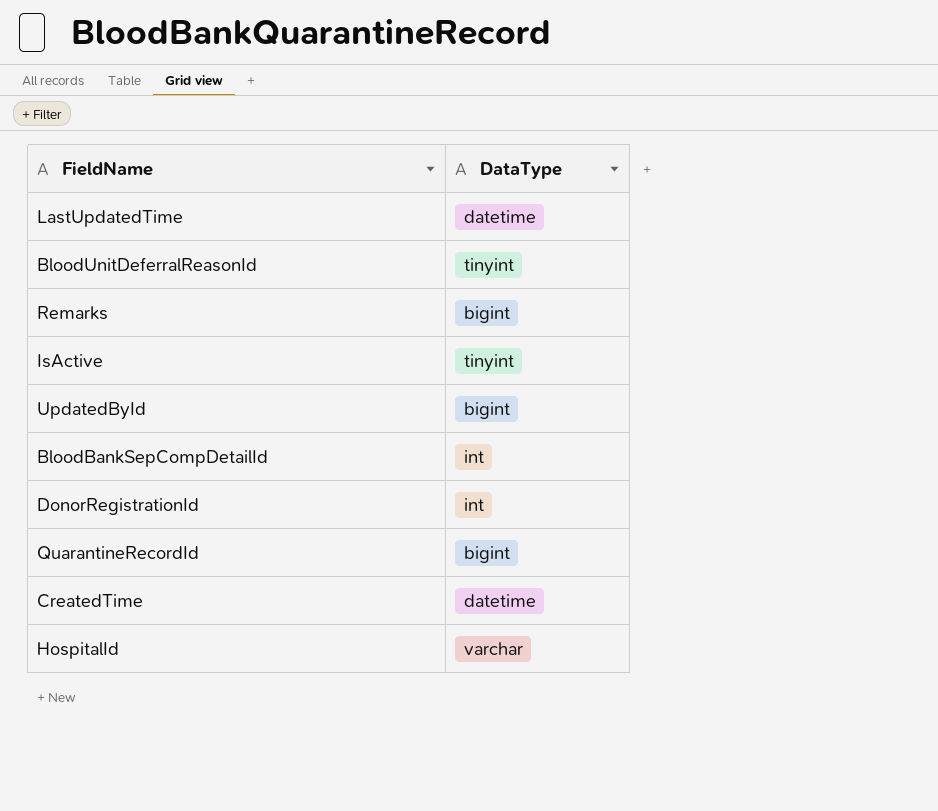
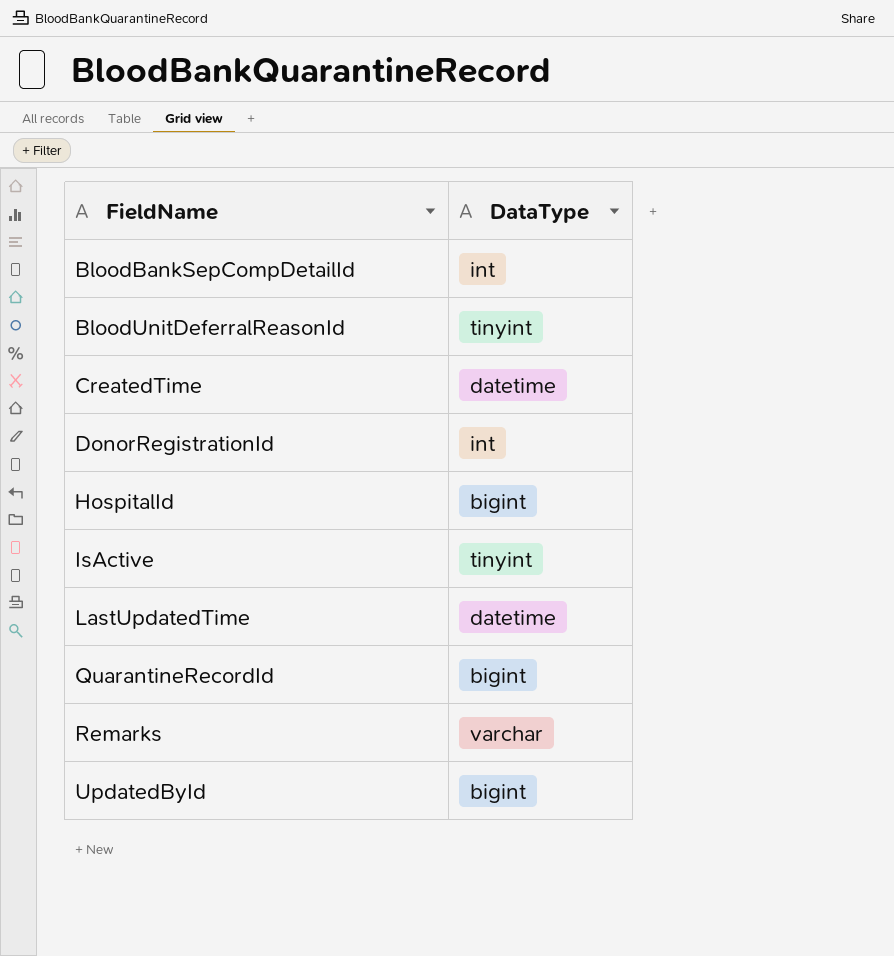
row order: none -> FieldName ascending
HospitalId | DataType: varchar -> bigint
Remarks | DataType: bigint -> varchar

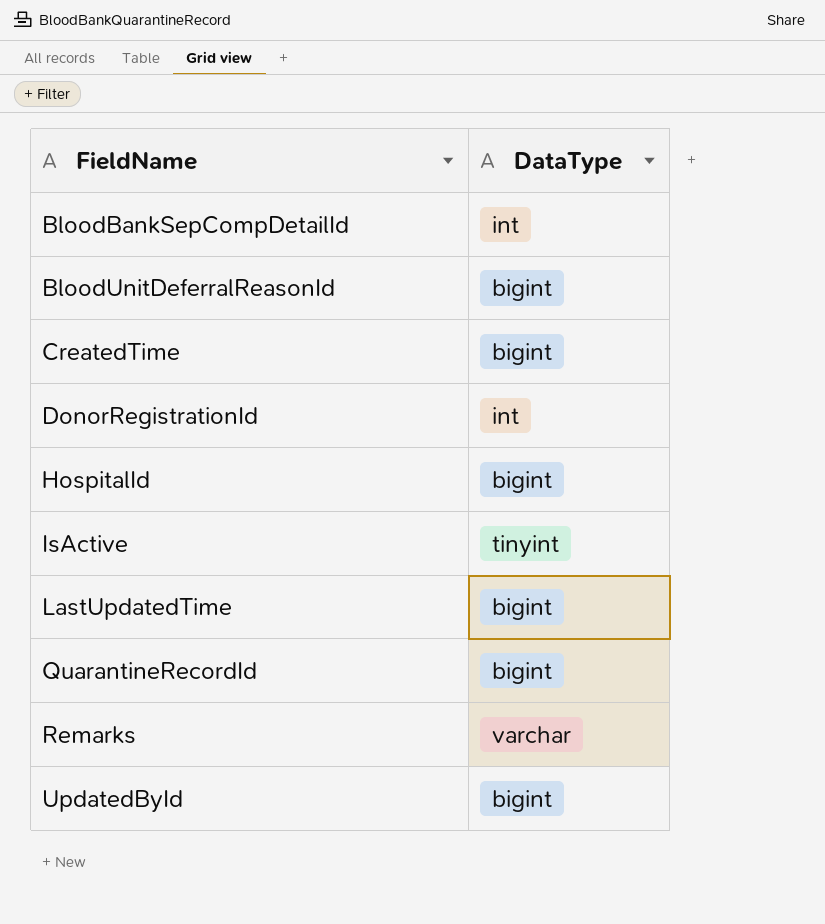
BloodUnitDeferralReasonId | DataType: tinyint -> bigint
CreatedTime | DataType: datetime -> bigint
LastUpdatedTime | DataType: datetime -> bigint

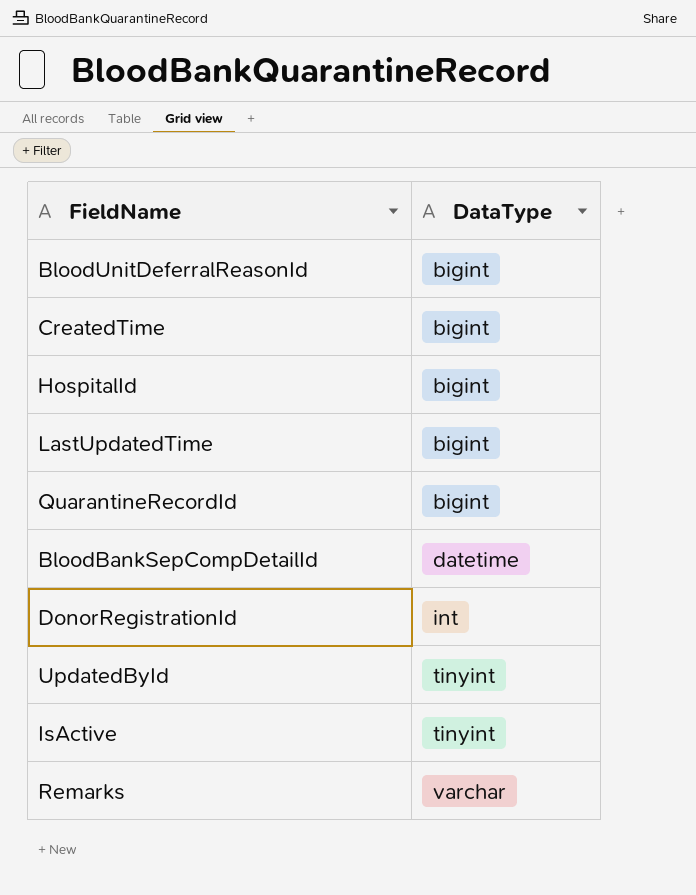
row order: FieldName ascending -> DataType ascending
BloodBankSepCompDetailId | DataType: int -> datetime
UpdatedById | DataType: bigint -> tinyint

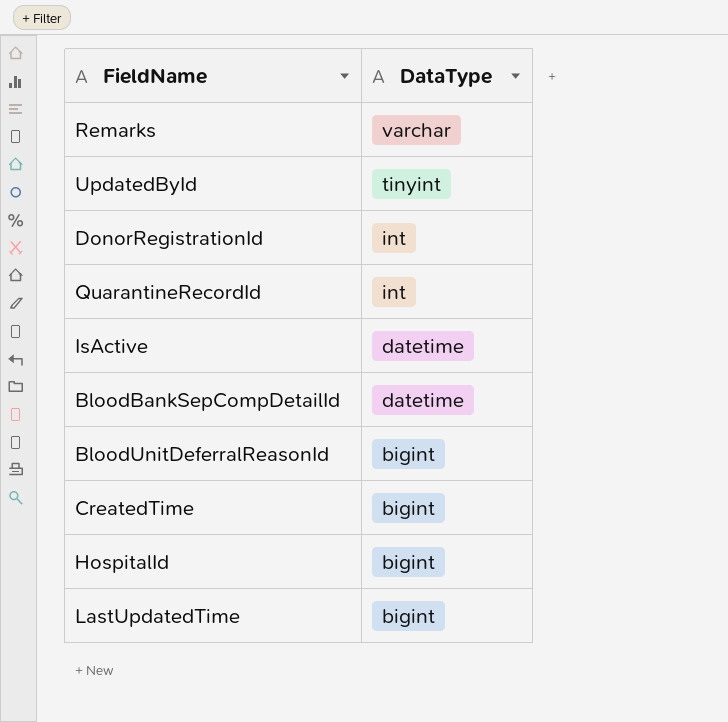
row order: DataType ascending -> DataType descending
QuarantineRecordId | DataType: bigint -> int
IsActive | DataType: tinyint -> datetime

